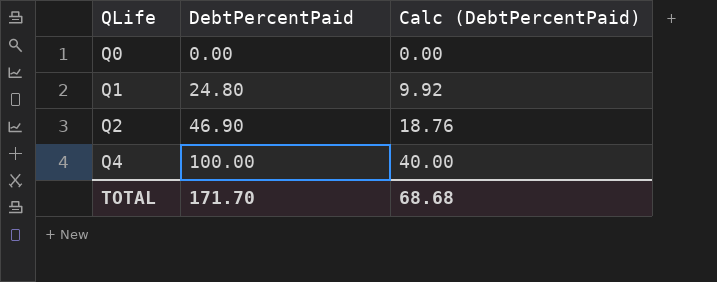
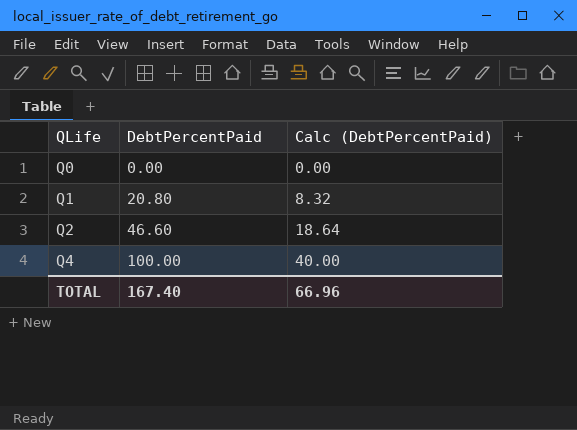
Q1 | DebtPercentPaid: 24.80 -> 20.80
Q1 | Calc (DebtPercentPaid): 9.92 -> 8.32
Q2 | DebtPercentPaid: 46.90 -> 46.60
Q2 | Calc (DebtPercentPaid): 18.76 -> 18.64
TOTAL | DebtPercentPaid: 171.70 -> 167.40
TOTAL | Calc (DebtPercentPaid): 68.68 -> 66.96

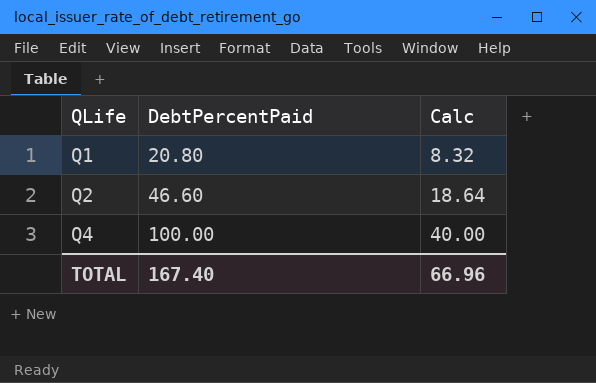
column name: Calc (DebtPercentPaid) -> Calc
row Q0: 0.00 | 0.00 -> none

